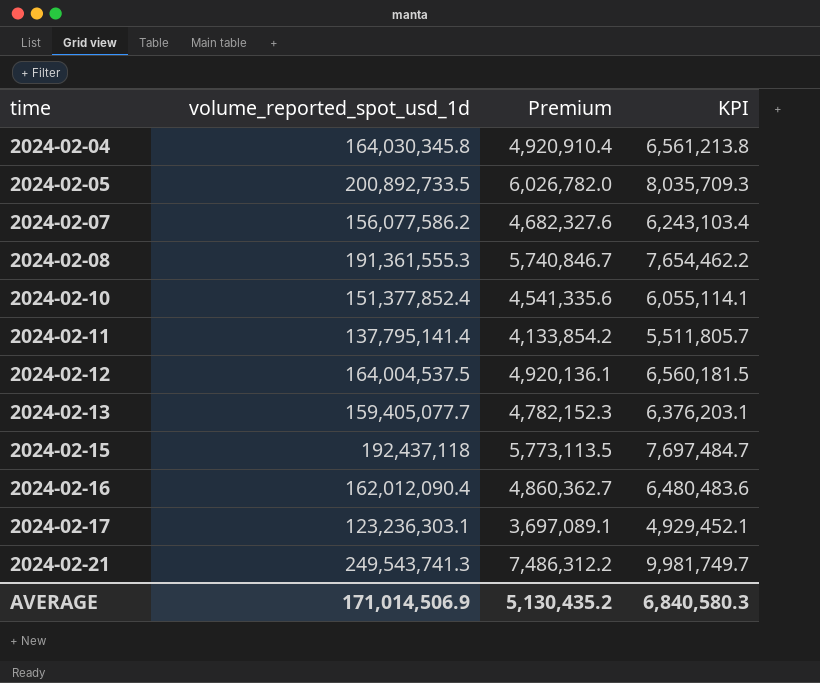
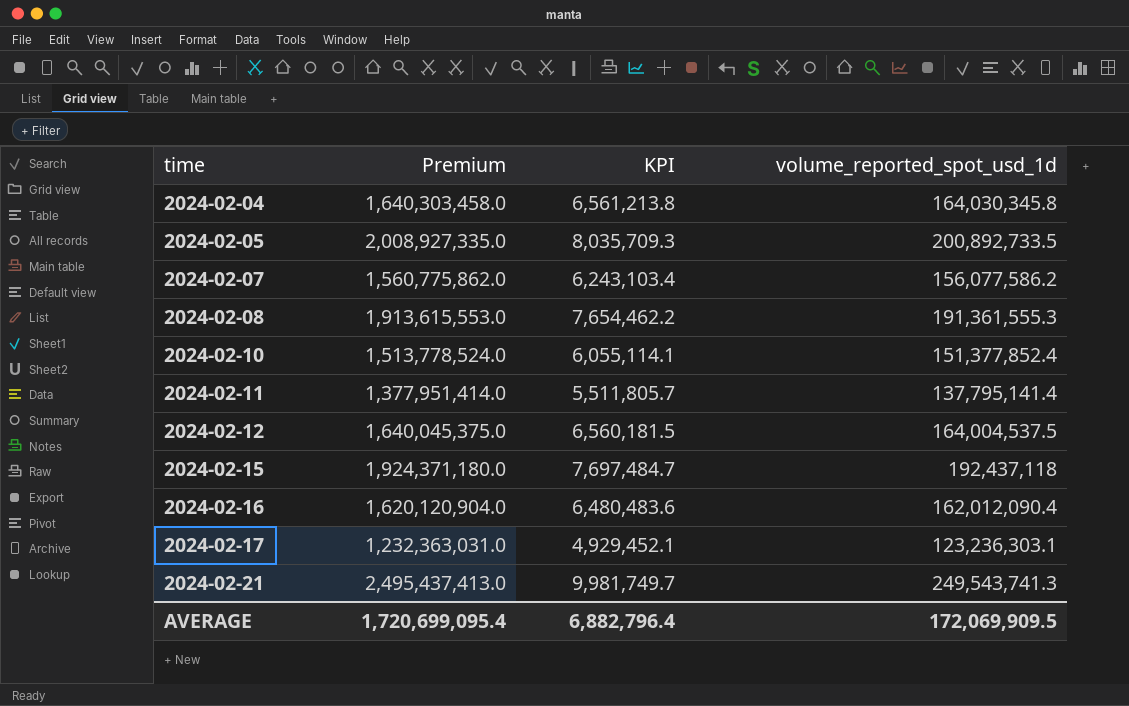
column Premium | formula: [volume_reported_spot_usd_1d] * 0.03 -> [volume_reported_spot_usd_1d] * 10
column volume_reported_spot_usd_1d | position: 2 -> 4
row 2024-02-13: 159,405,077.7 | 4,782,152.3 | 6,376,203.1 -> none
AVERAGE | Premium: 5,130,435.2 -> 1,720,699,095.4
AVERAGE | KPI: 6,840,580.3 -> 6,882,796.4
AVERAGE | volume_reported_spot_usd_1d: 171,014,506.9 -> 172,069,909.5

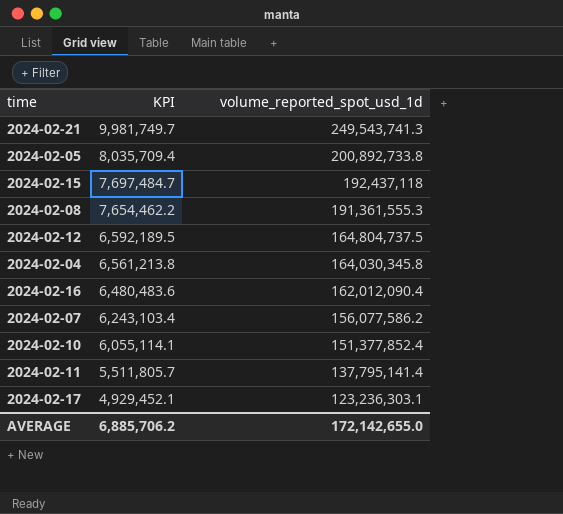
row order: time ascending -> KPI descending
column Premium | formula: [volume_reported_spot_usd_1d] * 10 -> none
2024-02-05 | KPI: 8,035,709.3 -> 8,035,709.4
2024-02-05 | volume_reported_spot_usd_1d: 200,892,733.5 -> 200,892,733.8
2024-02-12 | KPI: 6,560,181.5 -> 6,592,189.5
2024-02-12 | volume_reported_spot_usd_1d: 164,004,537.5 -> 164,804,737.5
AVERAGE | KPI: 6,882,796.4 -> 6,885,706.2
AVERAGE | volume_reported_spot_usd_1d: 172,069,909.5 -> 172,142,655.0

